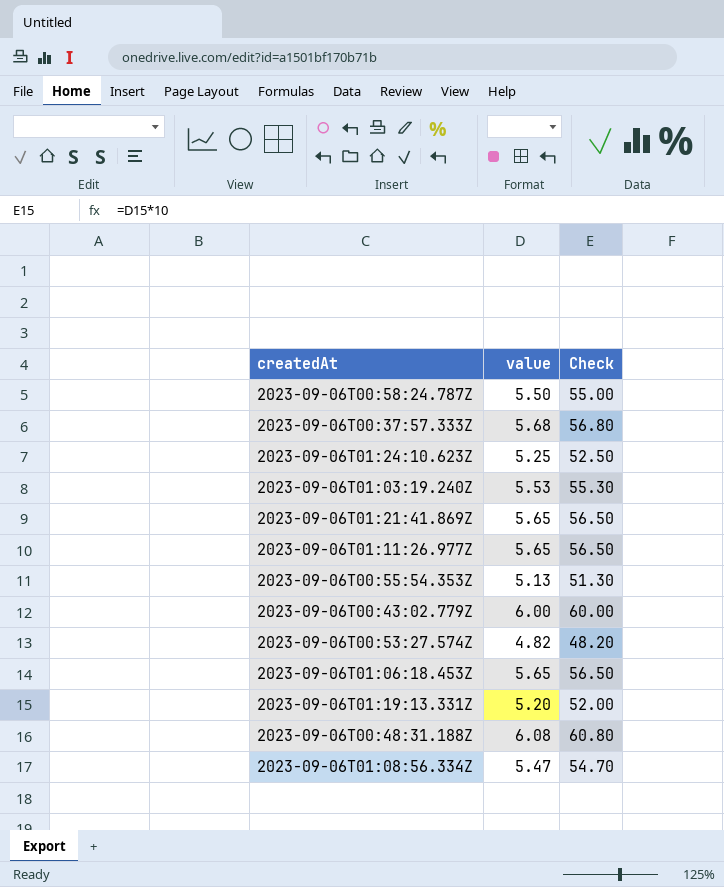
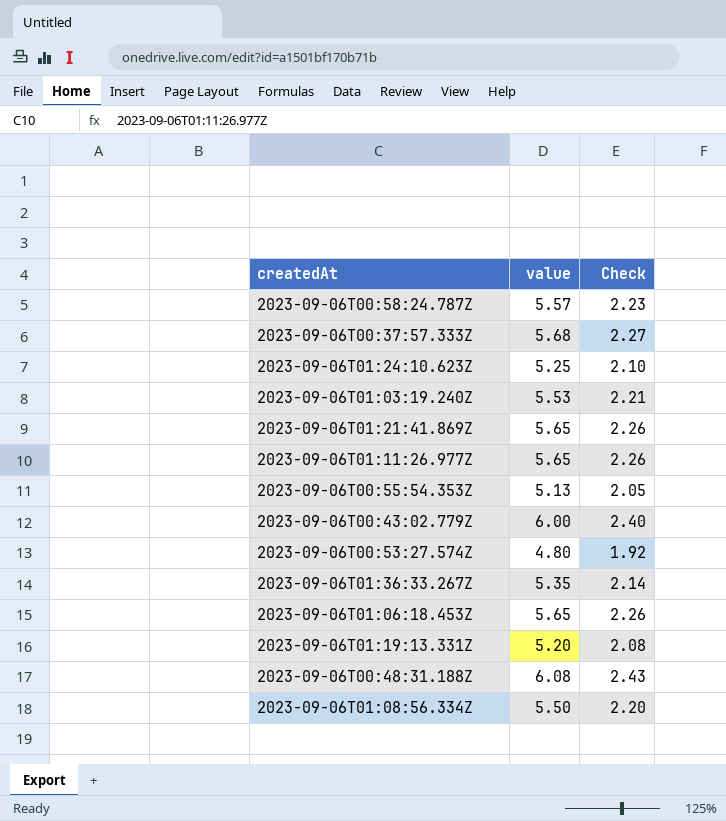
column Check | formula: [value] * 10 -> [value] * 0.4
2023-09-06T00:58:24.787Z | value: 5.50 -> 5.57
2023-09-06T00:53:27.574Z | value: 4.82 -> 4.80
row 2023-09-06T01:36:33.267Z: none -> 5.35 | 2.14
2023-09-06T01:08:56.334Z | value: 5.47 -> 5.50

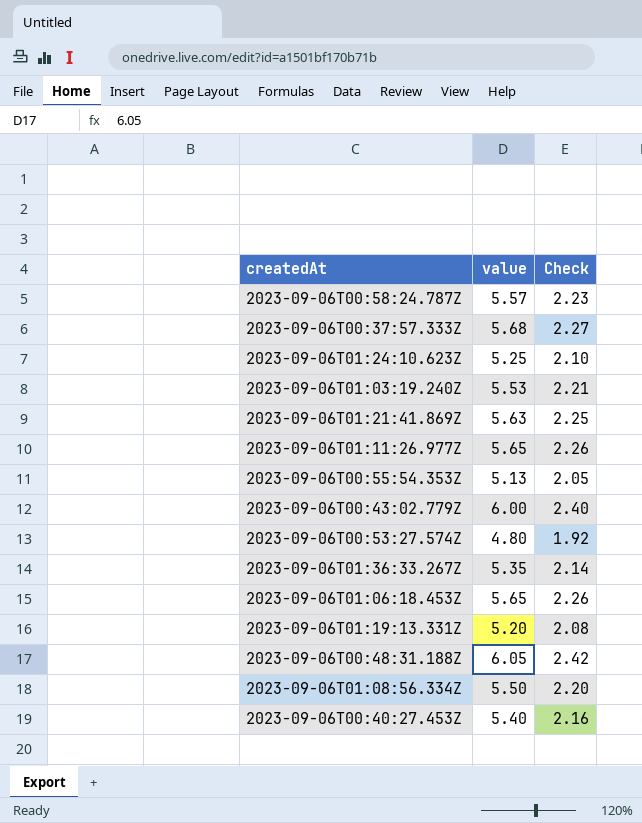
2023-09-06T01:21:41.869Z | value: 5.65 -> 5.63
2023-09-06T01:21:41.869Z | Check: 2.26 -> 2.25
2023-09-06T00:48:31.188Z | value: 6.08 -> 6.05
2023-09-06T00:48:31.188Z | Check: 2.43 -> 2.42
row 2023-09-06T00:40:27.453Z: none -> 5.40 | 2.16

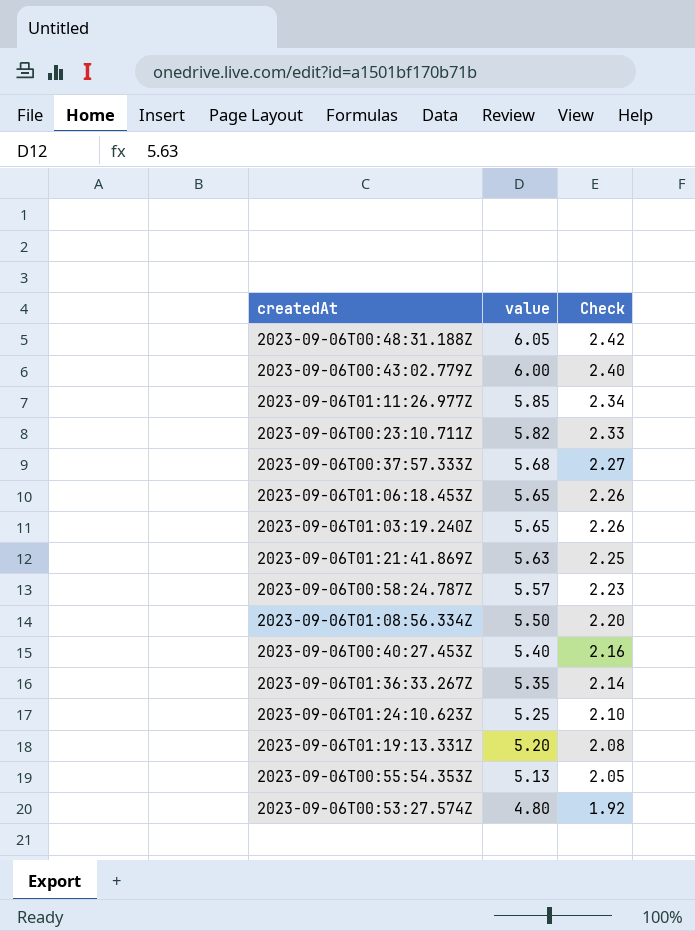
row order: none -> value descending
2023-09-06T01:11:26.977Z | value: 5.65 -> 5.85
2023-09-06T01:11:26.977Z | Check: 2.26 -> 2.34
row 2023-09-06T00:23:10.711Z: none -> 5.82 | 2.33
2023-09-06T01:03:19.240Z | value: 5.53 -> 5.65
2023-09-06T01:03:19.240Z | Check: 2.21 -> 2.26

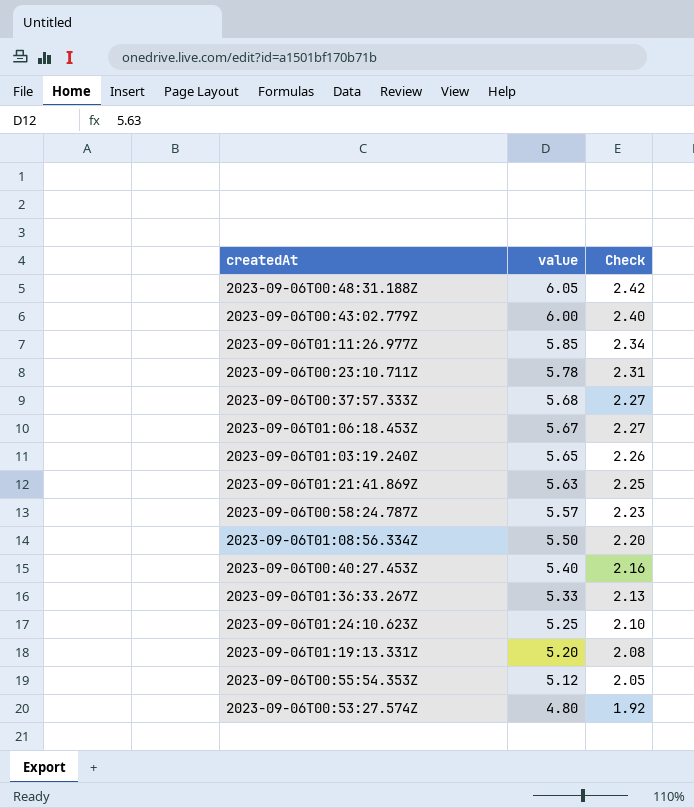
2023-09-06T00:23:10.711Z | value: 5.82 -> 5.78
2023-09-06T00:23:10.711Z | Check: 2.33 -> 2.31
2023-09-06T01:06:18.453Z | value: 5.65 -> 5.67
2023-09-06T01:06:18.453Z | Check: 2.26 -> 2.27
2023-09-06T01:36:33.267Z | value: 5.35 -> 5.33
2023-09-06T01:36:33.267Z | Check: 2.14 -> 2.13
2023-09-06T00:55:54.353Z | value: 5.13 -> 5.12

